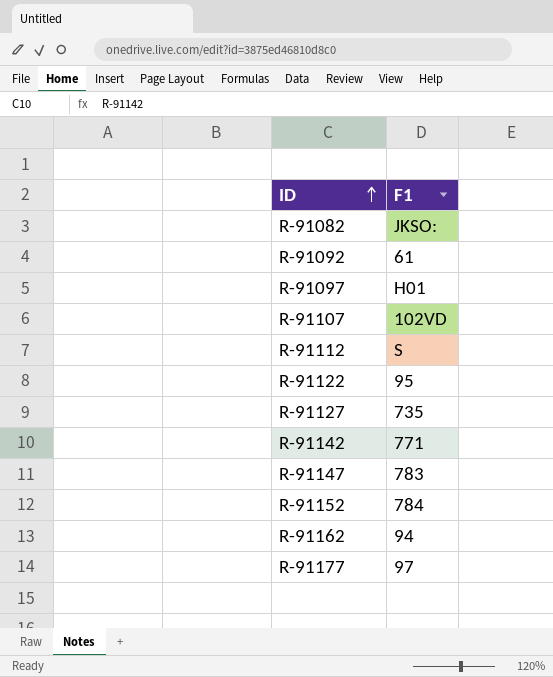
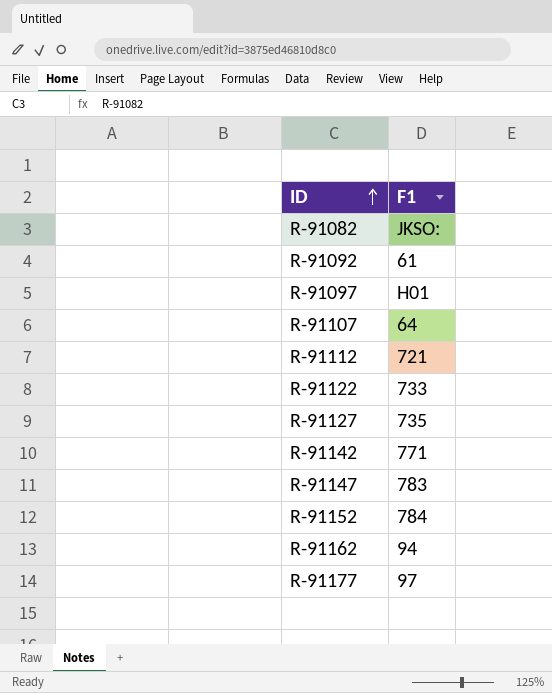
R-91107 | F1: 102VD -> 64
R-91112 | F1: S -> 721
R-91122 | F1: 95 -> 733

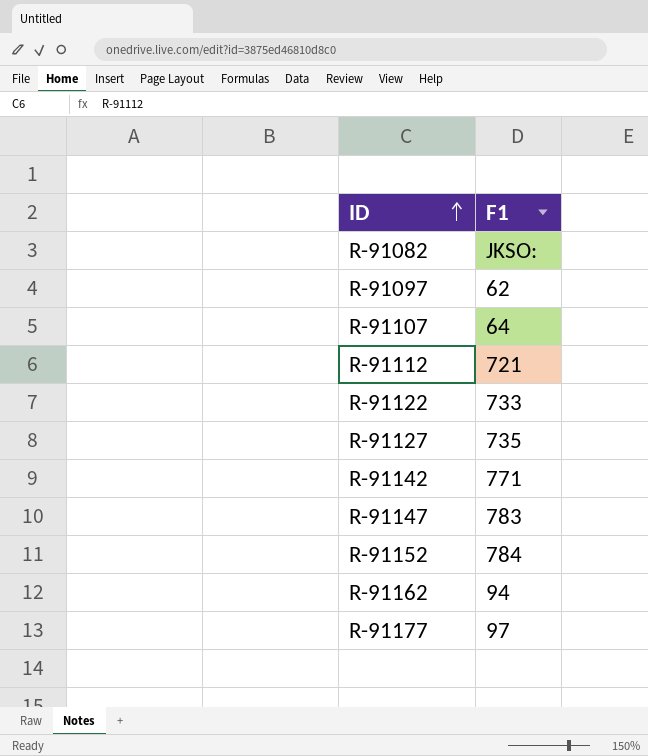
row R-91092: 61 -> none
R-91097 | F1: H01 -> 62

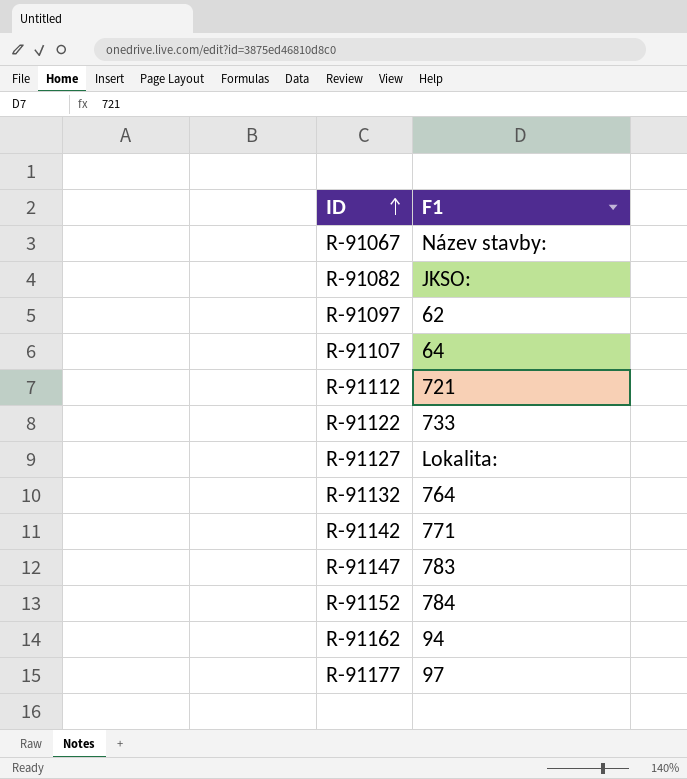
row R-91067: none -> Název stavby:
R-91127 | F1: 735 -> Lokalita:
row R-91132: none -> 764

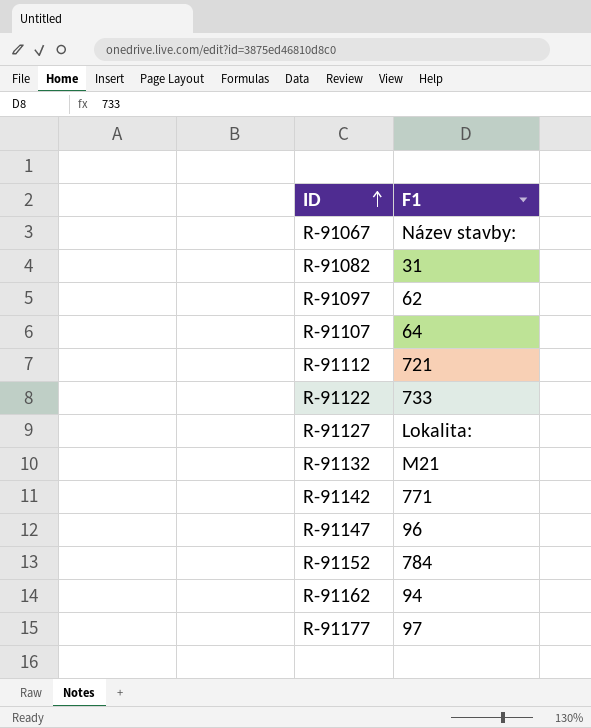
R-91082 | F1: JKSO: -> 31
R-91132 | F1: 764 -> M21
R-91147 | F1: 783 -> 96

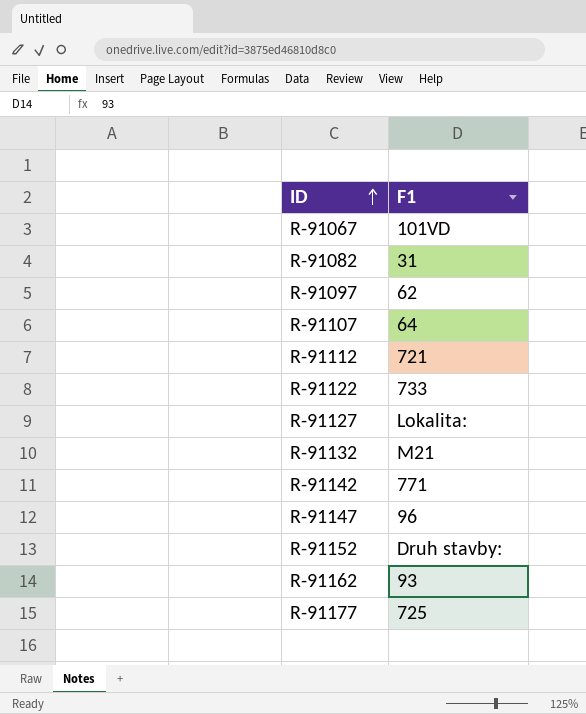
R-91067 | F1: Název stavby: -> 101VD
R-91152 | F1: 784 -> Druh stavby:
R-91162 | F1: 94 -> 93
R-91177 | F1: 97 -> 725

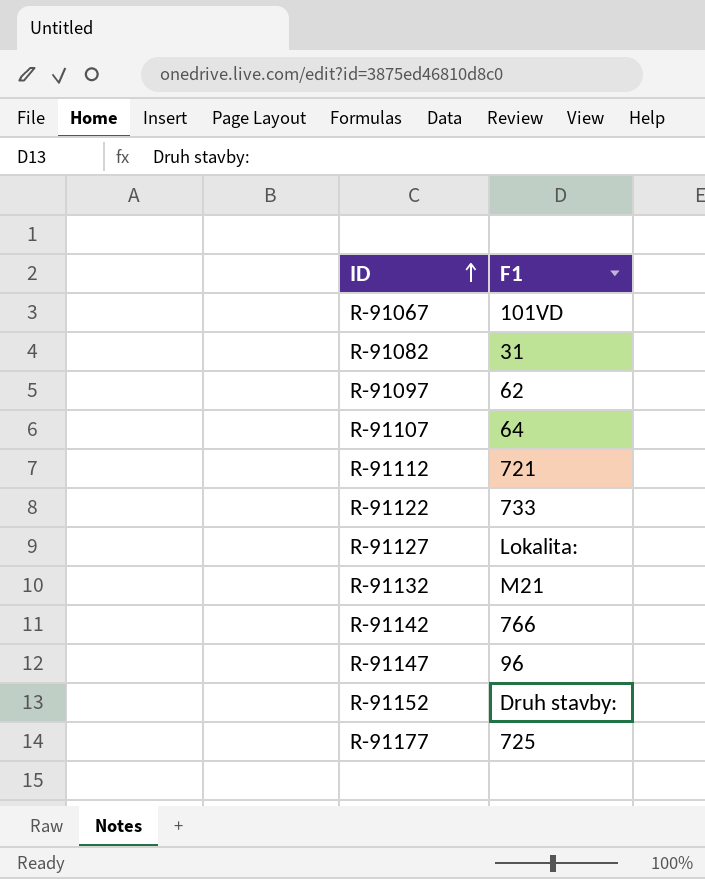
row R-91162: 93 -> none
R-91142 | F1: 771 -> 766

